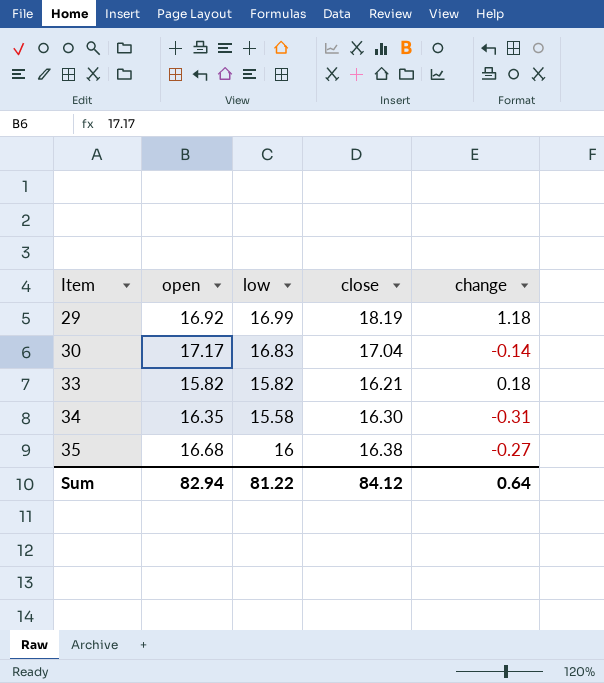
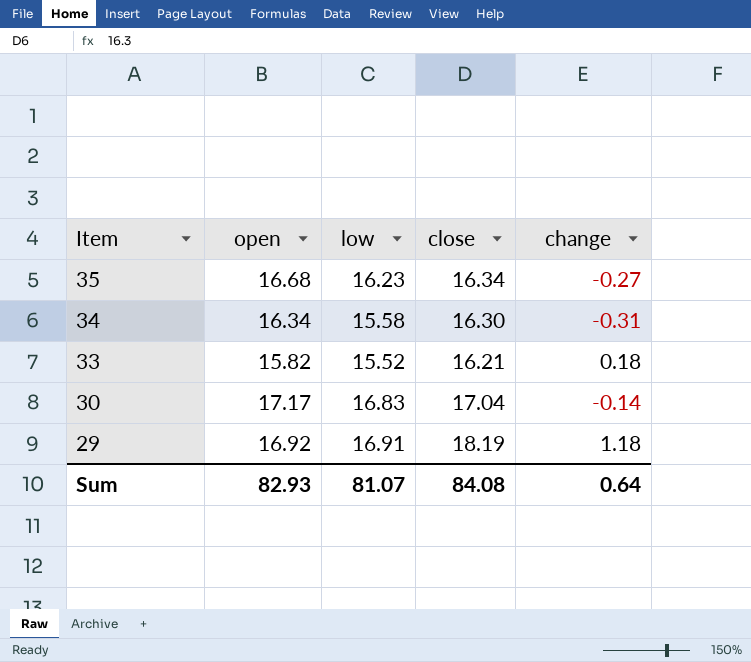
row order: Item ascending -> Item descending
35 | low: 16 -> 16.23
35 | close: 16.38 -> 16.34
34 | open: 16.35 -> 16.34
33 | low: 15.82 -> 15.52
29 | low: 16.99 -> 16.91
Sum | open: 82.94 -> 82.93
Sum | low: 81.22 -> 81.07
Sum | close: 84.12 -> 84.08

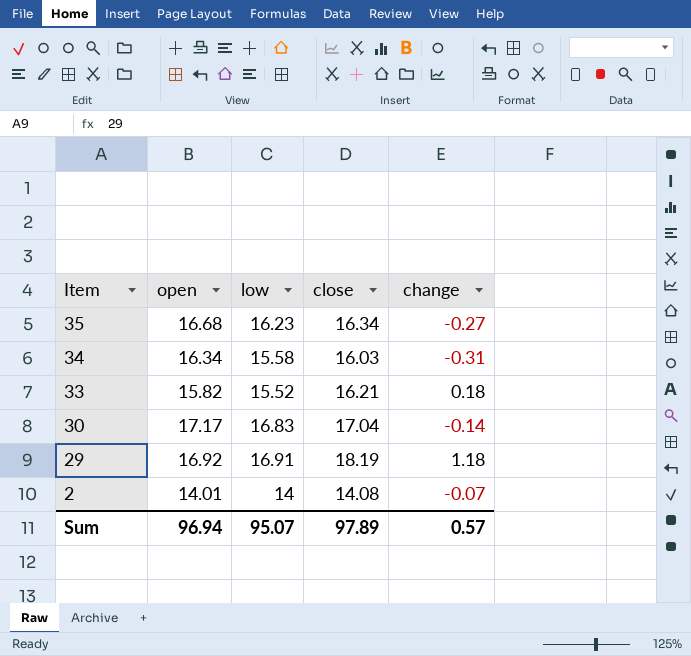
34 | close: 16.30 -> 16.03
row 2: none -> 14.01 | 14 | 14.08 | -0.07
Sum | open: 82.93 -> 96.94
Sum | low: 81.07 -> 95.07
Sum | close: 84.08 -> 97.89
Sum | change: 0.64 -> 0.57

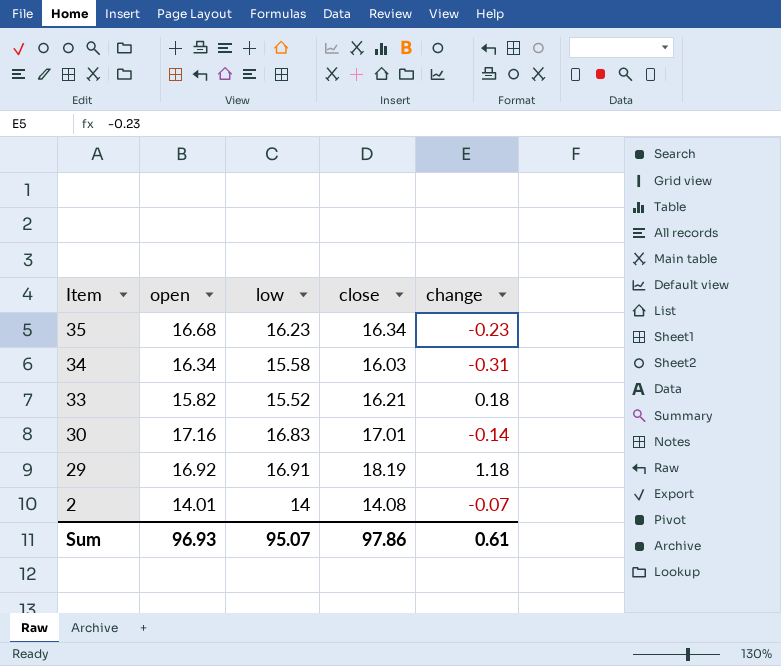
35 | change: -0.27 -> -0.23
30 | open: 17.17 -> 17.16
30 | close: 17.04 -> 17.01
Sum | open: 96.94 -> 96.93
Sum | close: 97.89 -> 97.86
Sum | change: 0.57 -> 0.61

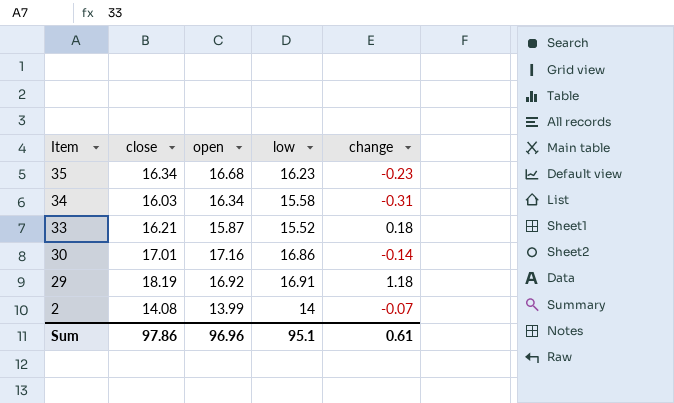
column close | position: 4 -> 2
33 | open: 15.82 -> 15.87
30 | low: 16.83 -> 16.86
2 | open: 14.01 -> 13.99
Sum | open: 96.93 -> 96.96
Sum | low: 95.07 -> 95.1

